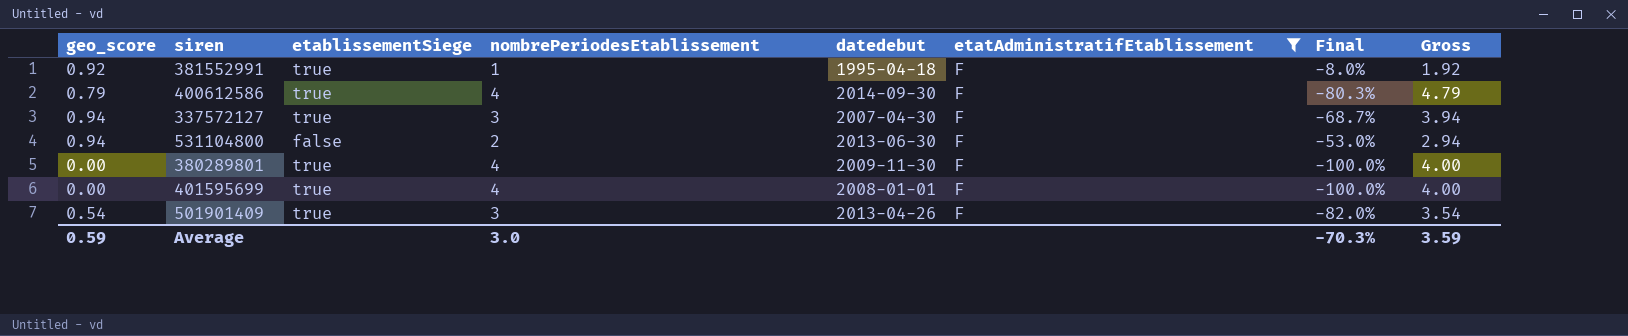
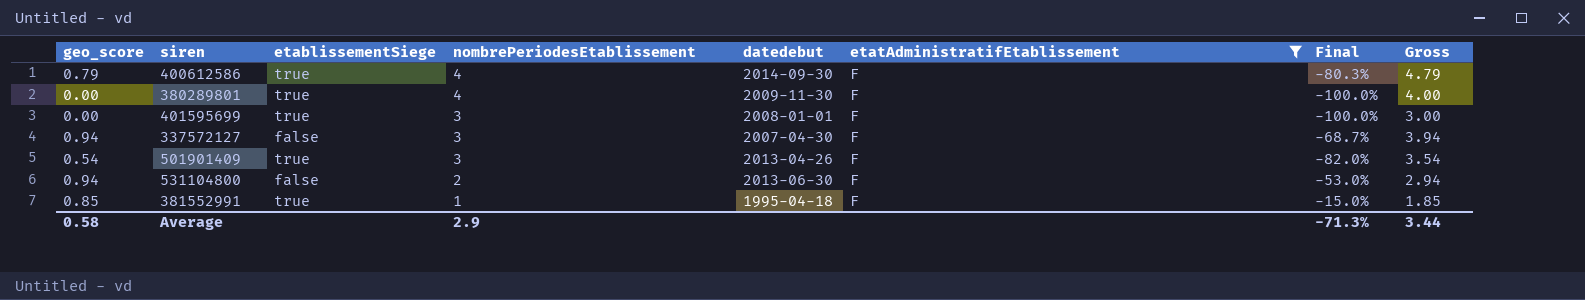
row order: none -> nombrePeriodesEtablissement descending
401595699 | nombrePeriodesEtablissement: 4 -> 3
401595699 | Gross: 4.00 -> 3.00
337572127 | etablissementSiege: true -> false
381552991 | geo_score: 0.92 -> 0.85
381552991 | Final: -8.0% -> -15.0%
381552991 | Gross: 1.92 -> 1.85
Average | geo_score: 0.59 -> 0.58
Average | nombrePeriodesEtablissement: 3.0 -> 2.9
Average | Final: -70.3% -> -71.3%
Average | Gross: 3.59 -> 3.44

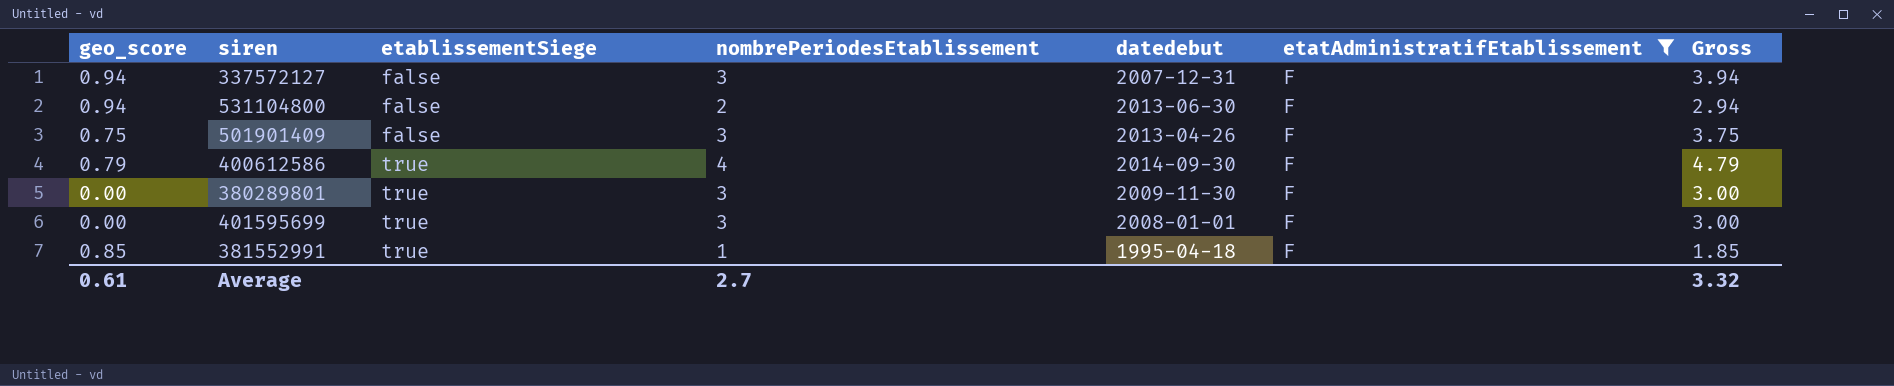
row order: nombrePeriodesEtablissement descending -> etablissementSiege ascending
column Final | formula: ([geo_score] - [nombrePeriodesEtablissement]) / [nombrePeriodesEtablissement] -> none
337572127 | datedebut: 2007-04-30 -> 2007-12-31
501901409 | geo_score: 0.54 -> 0.75
501901409 | etablissementSiege: true -> false
501901409 | Gross: 3.54 -> 3.75
380289801 | nombrePeriodesEtablissement: 4 -> 3
380289801 | Gross: 4.00 -> 3.00
Average | geo_score: 0.58 -> 0.61
Average | nombrePeriodesEtablissement: 2.9 -> 2.7
Average | Gross: 3.44 -> 3.32

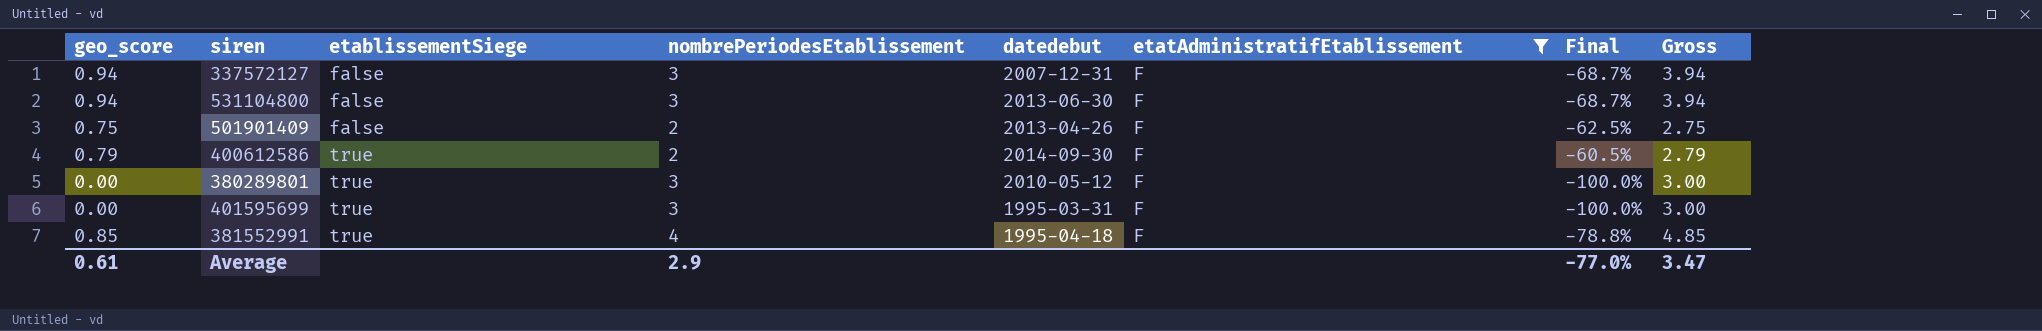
column Final | formula: none -> ([geo_score] - [nombrePeriodesEtablissement]) / [nombrePeriodesEtablissement]
531104800 | nombrePeriodesEtablissement: 2 -> 3
531104800 | Gross: 2.94 -> 3.94
501901409 | nombrePeriodesEtablissement: 3 -> 2
501901409 | Gross: 3.75 -> 2.75
400612586 | nombrePeriodesEtablissement: 4 -> 2
400612586 | Gross: 4.79 -> 2.79
380289801 | datedebut: 2009-11-30 -> 2010-05-12
401595699 | datedebut: 2008-01-01 -> 1995-03-31
381552991 | nombrePeriodesEtablissement: 1 -> 4
381552991 | Gross: 1.85 -> 4.85
Average | nombrePeriodesEtablissement: 2.7 -> 2.9
Average | Gross: 3.32 -> 3.47

